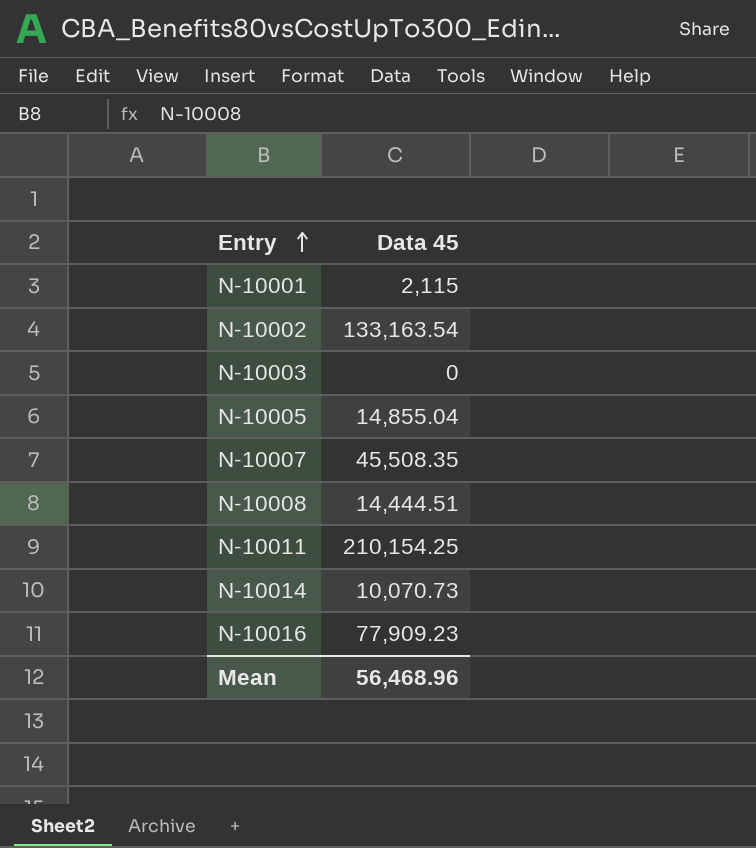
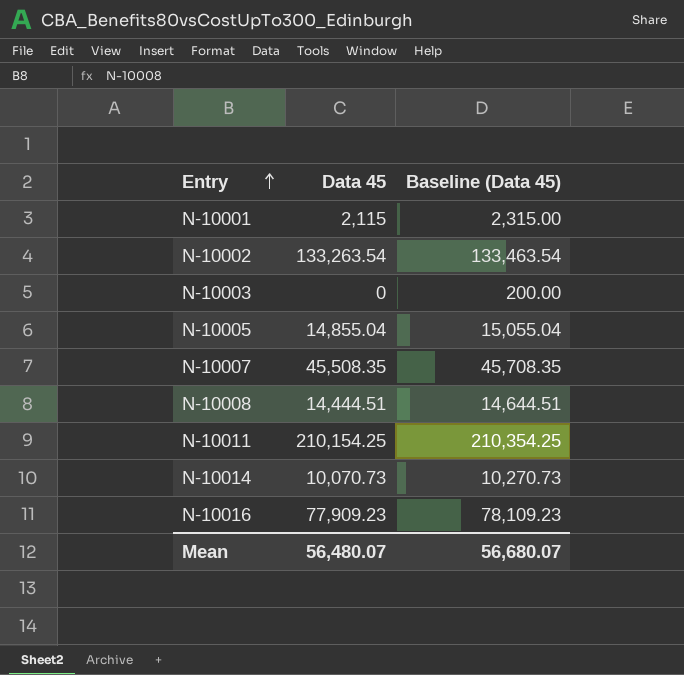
column Baseline (Data 45) | formula: none -> [Data 45] + 200
N-10002 | Data 45: 133,163.54 -> 133,263.54
Mean | Data 45: 56,468.96 -> 56,480.07

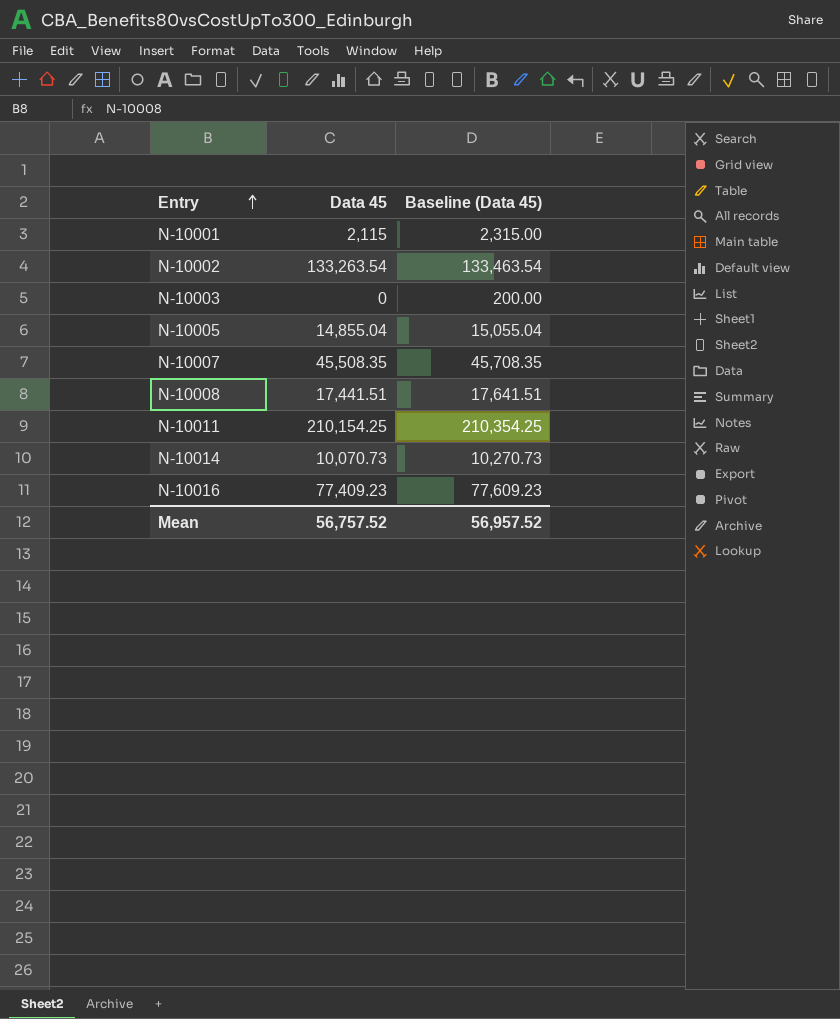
N-10008 | Data 45: 14,444.51 -> 17,441.51
N-10008 | Baseline (Data 45): 14,644.51 -> 17,641.51
N-10016 | Data 45: 77,909.23 -> 77,409.23
N-10016 | Baseline (Data 45): 78,109.23 -> 77,609.23
Mean | Data 45: 56,480.07 -> 56,757.52
Mean | Baseline (Data 45): 56,680.07 -> 56,957.52

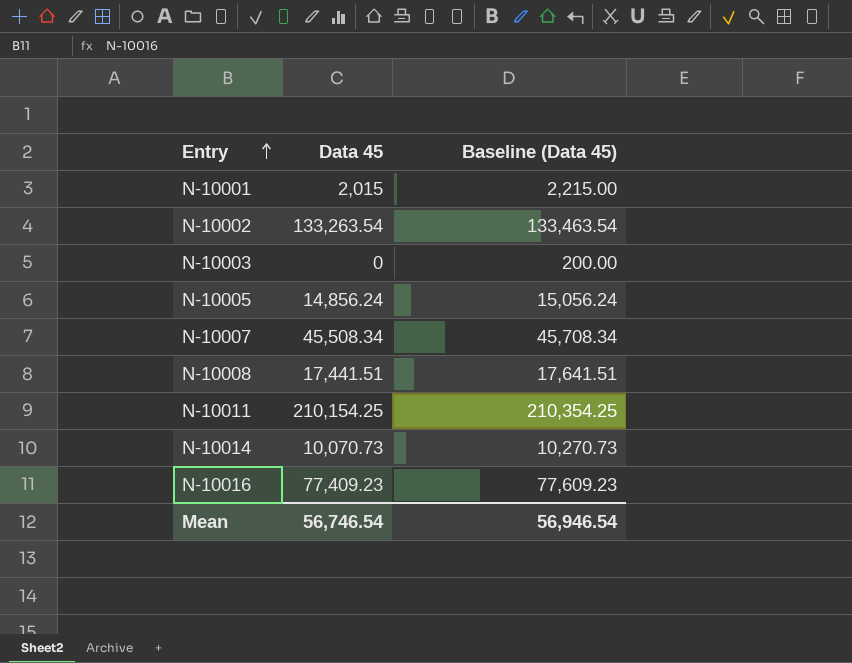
N-10001 | Data 45: 2,115 -> 2,015
N-10001 | Baseline (Data 45): 2,315.00 -> 2,215.00
N-10005 | Data 45: 14,855.04 -> 14,856.24
N-10005 | Baseline (Data 45): 15,055.04 -> 15,056.24
N-10007 | Data 45: 45,508.35 -> 45,508.34
N-10007 | Baseline (Data 45): 45,708.35 -> 45,708.34
Mean | Data 45: 56,757.52 -> 56,746.54
Mean | Baseline (Data 45): 56,957.52 -> 56,946.54

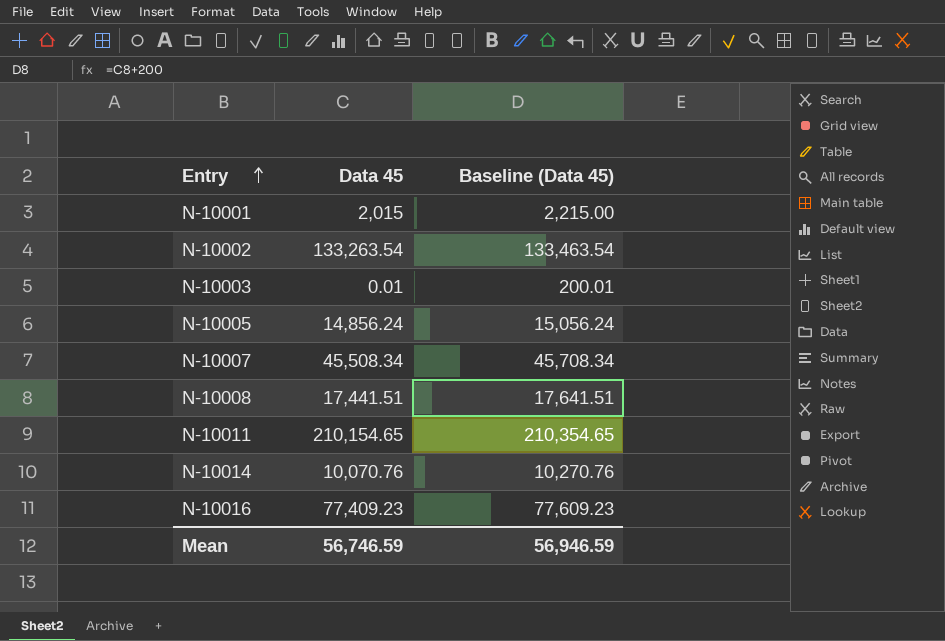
N-10003 | Data 45: 0 -> 0.01
N-10003 | Baseline (Data 45): 200.00 -> 200.01
N-10011 | Data 45: 210,154.25 -> 210,154.65
N-10011 | Baseline (Data 45): 210,354.25 -> 210,354.65
N-10014 | Data 45: 10,070.73 -> 10,070.76
N-10014 | Baseline (Data 45): 10,270.73 -> 10,270.76
Mean | Data 45: 56,746.54 -> 56,746.59
Mean | Baseline (Data 45): 56,946.54 -> 56,946.59

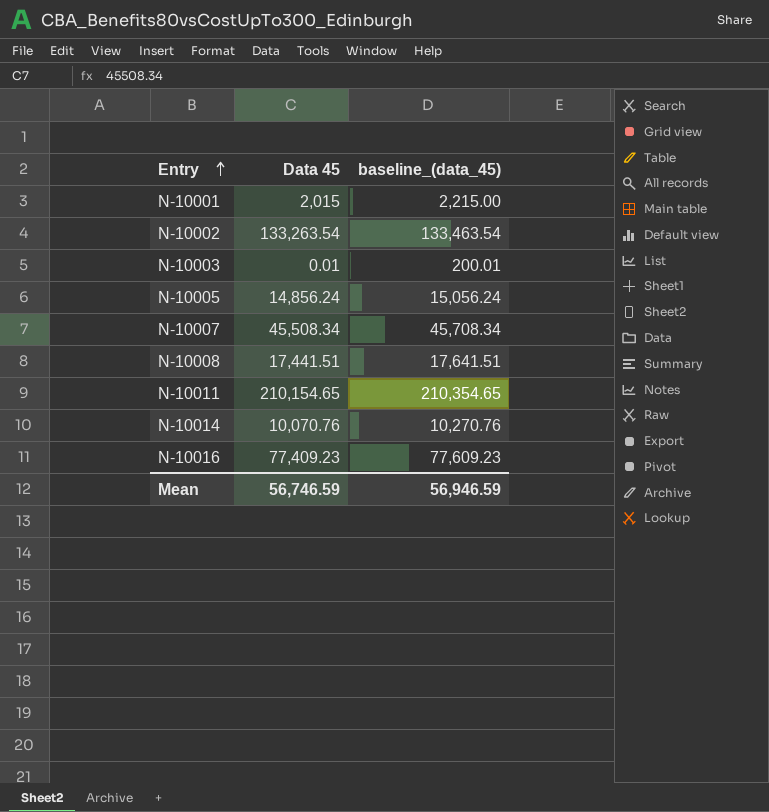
column name: Baseline (Data 45) -> baseline_(data_45)

